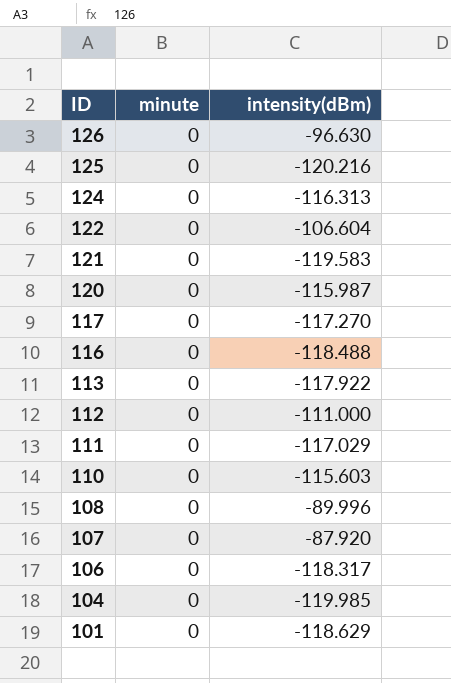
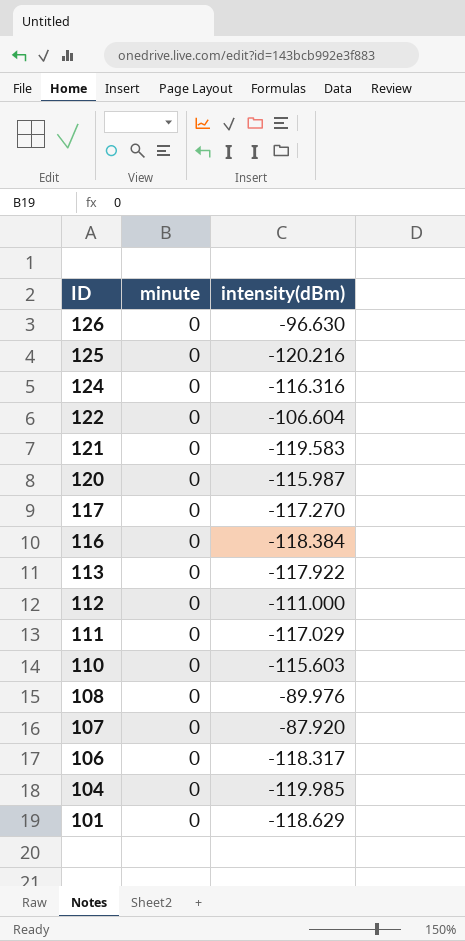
124 | intensity(dBm): -116.313 -> -116.316
116 | intensity(dBm): -118.488 -> -118.384
108 | intensity(dBm): -89.996 -> -89.976

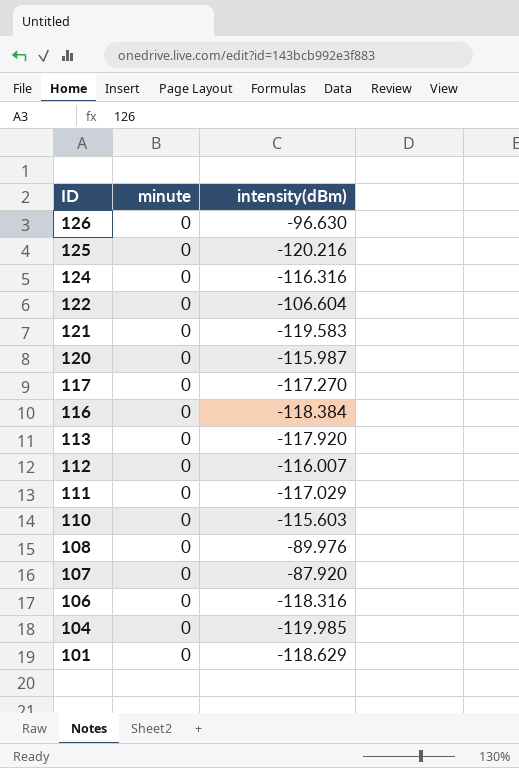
113 | intensity(dBm): -117.922 -> -117.920
112 | intensity(dBm): -111.000 -> -116.007
106 | intensity(dBm): -118.317 -> -118.316

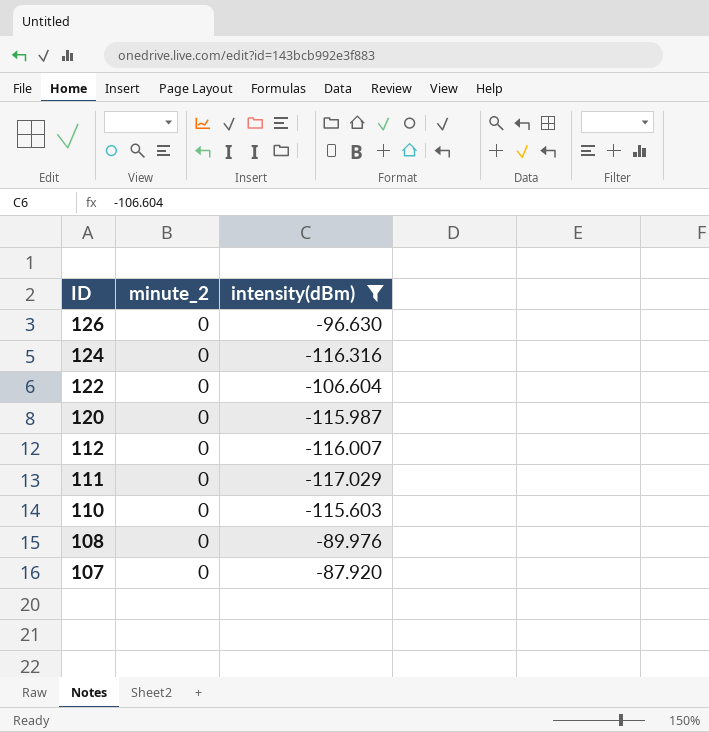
filter: none -> intensity(dBm) >= -117.029
column name: minute -> minute_2

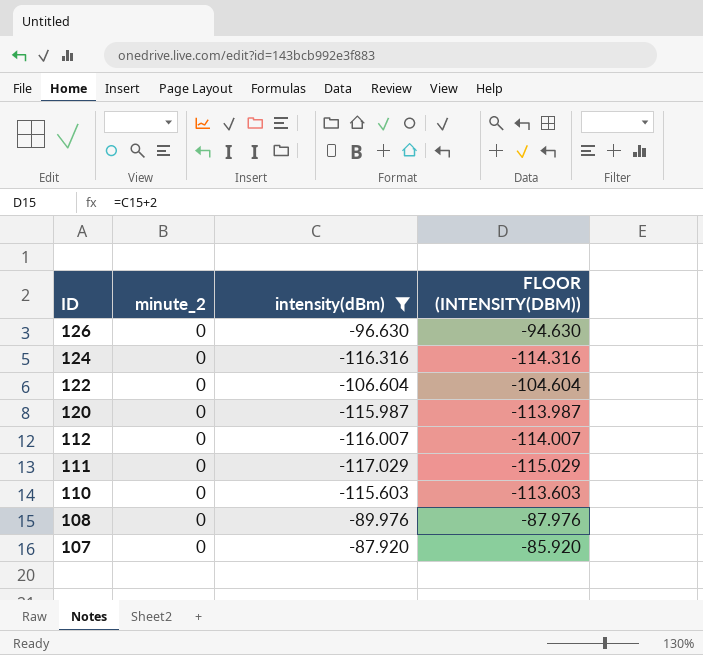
column FLOOR (INTENSITY(DBM)) | formula: none -> [intensity(dBm)] + 2

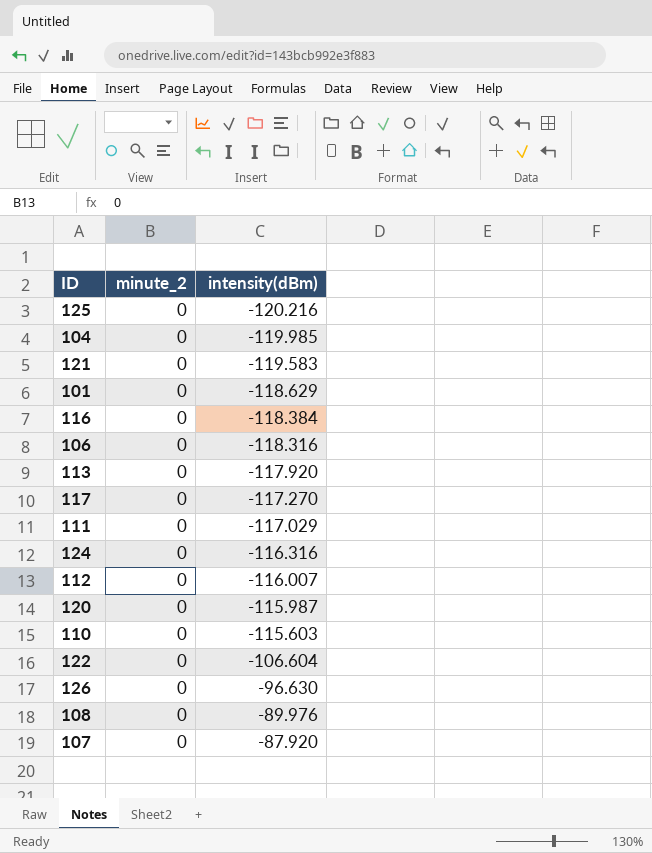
filter: intensity(dBm) >= -117.029 -> none
row order: ID descending -> intensity(dBm) ascending
column FLOOR (INTENSITY(DBM)) | formula: [intensity(dBm)] + 2 -> none

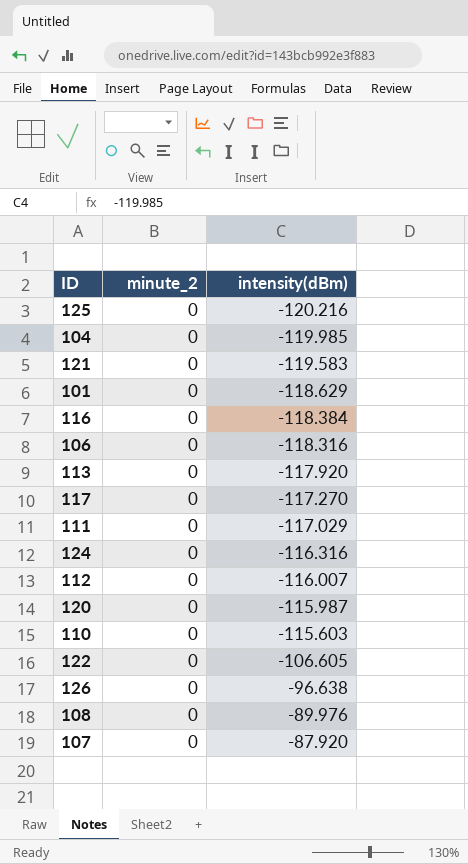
122 | intensity(dBm): -106.604 -> -106.605
126 | intensity(dBm): -96.630 -> -96.638

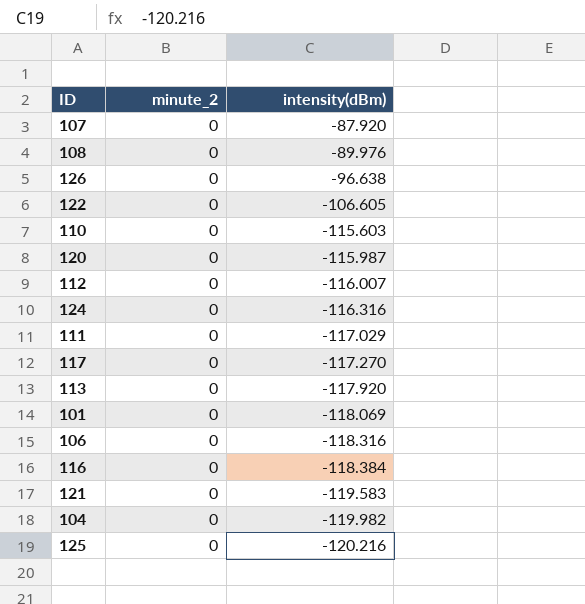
row order: intensity(dBm) ascending -> intensity(dBm) descending
101 | intensity(dBm): -118.629 -> -118.069
104 | intensity(dBm): -119.985 -> -119.982

